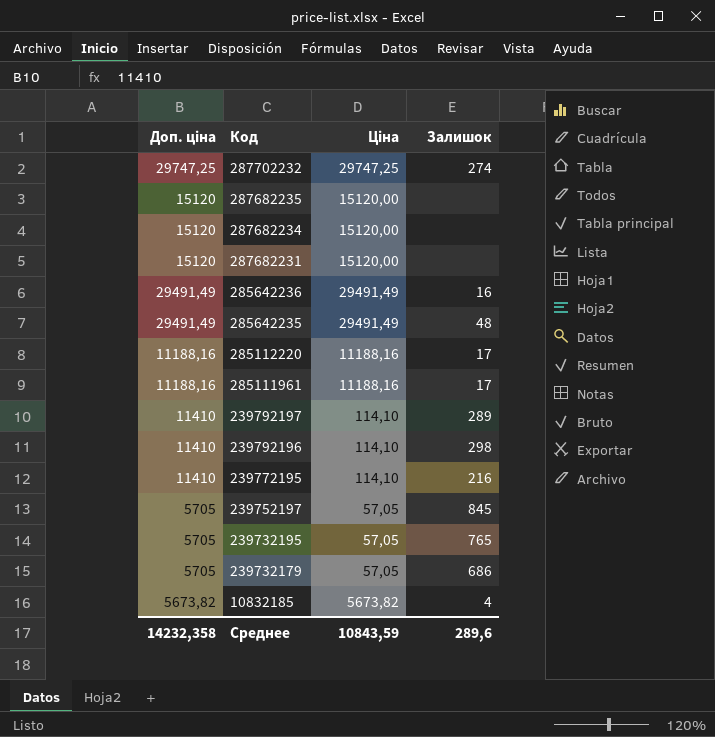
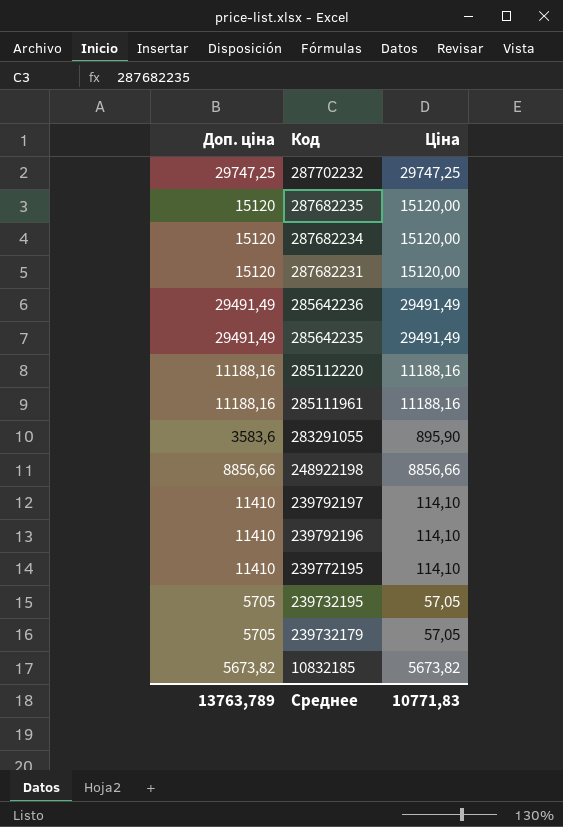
column Залишок | position: 4 -> none
row 239752197: 5705 | 57,05 | 845 -> none
row 283291055: none -> 3583,6 | 895,90
row 248922198: none -> 8856,66 | 8856,66
Среднее | Доп. ціна: 14232,358 -> 13763,789
Среднее | Ціна: 10843,59 -> 10771,83

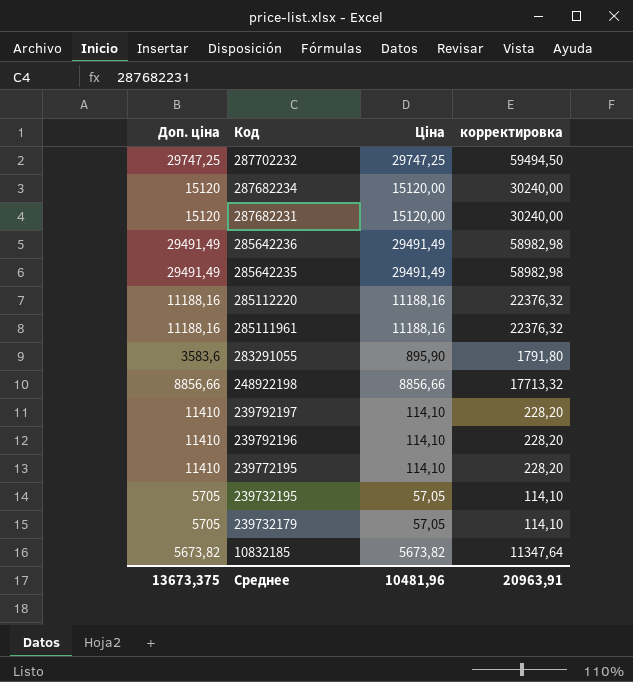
column корректировка | formula: none -> [Ціна] * 2
row 287682235: 15120 | 15120,00 -> none
Среднее | Доп. ціна: 13763,789 -> 13673,375
Среднее | Ціна: 10771,83 -> 10481,96

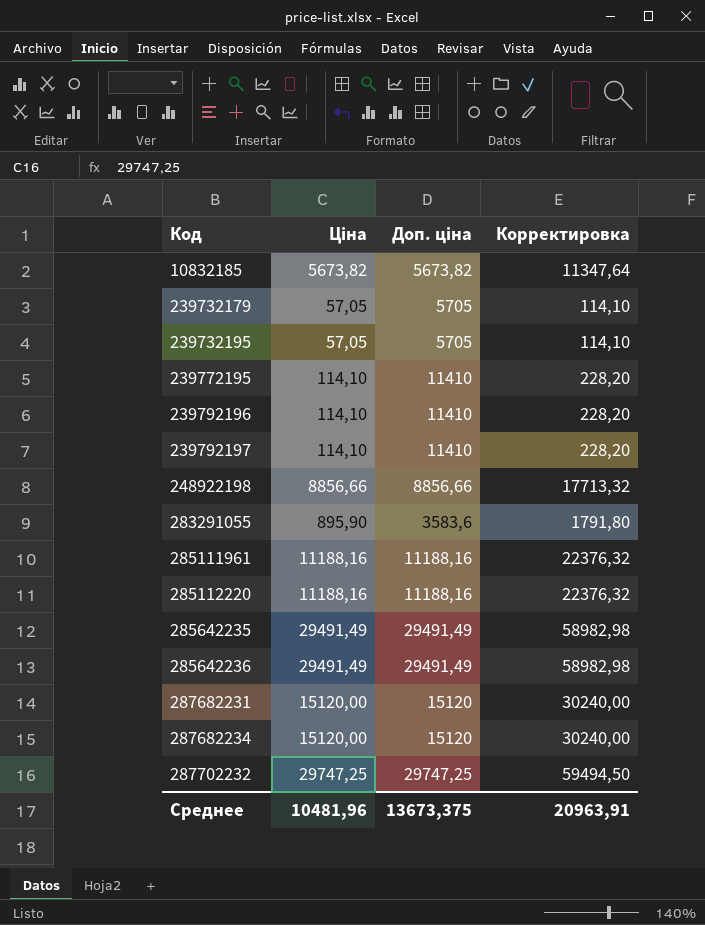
row order: Код descending -> Код ascending
column Доп. ціна | position: 1 -> 3
column name: корректировка -> Корректировка

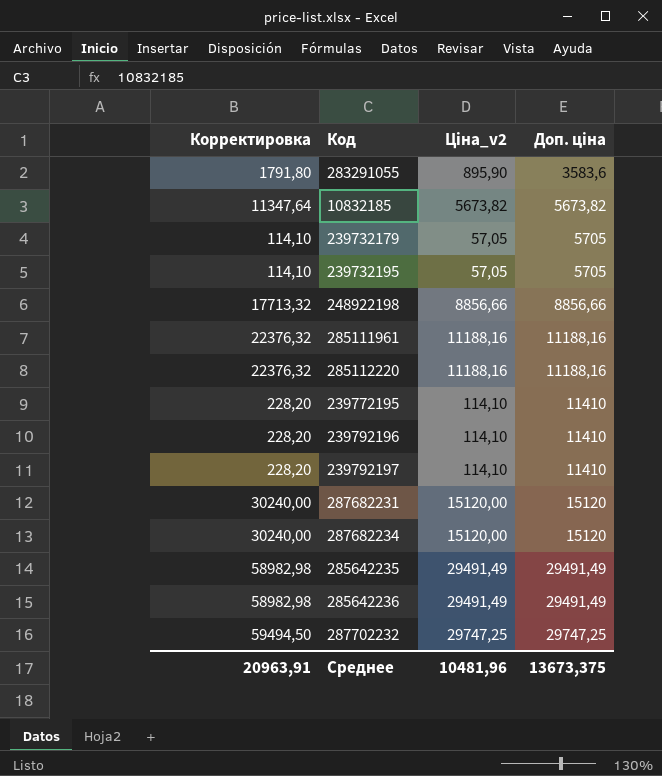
row order: Код ascending -> Доп. ціна ascending
column Корректировка | position: 4 -> 1
column name: Ціна -> Ціна_v2

